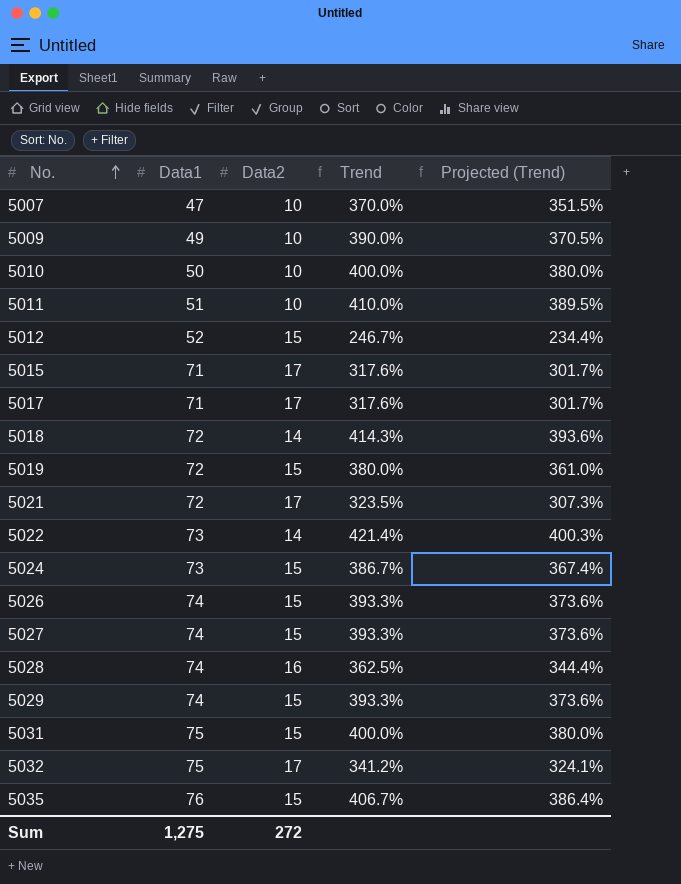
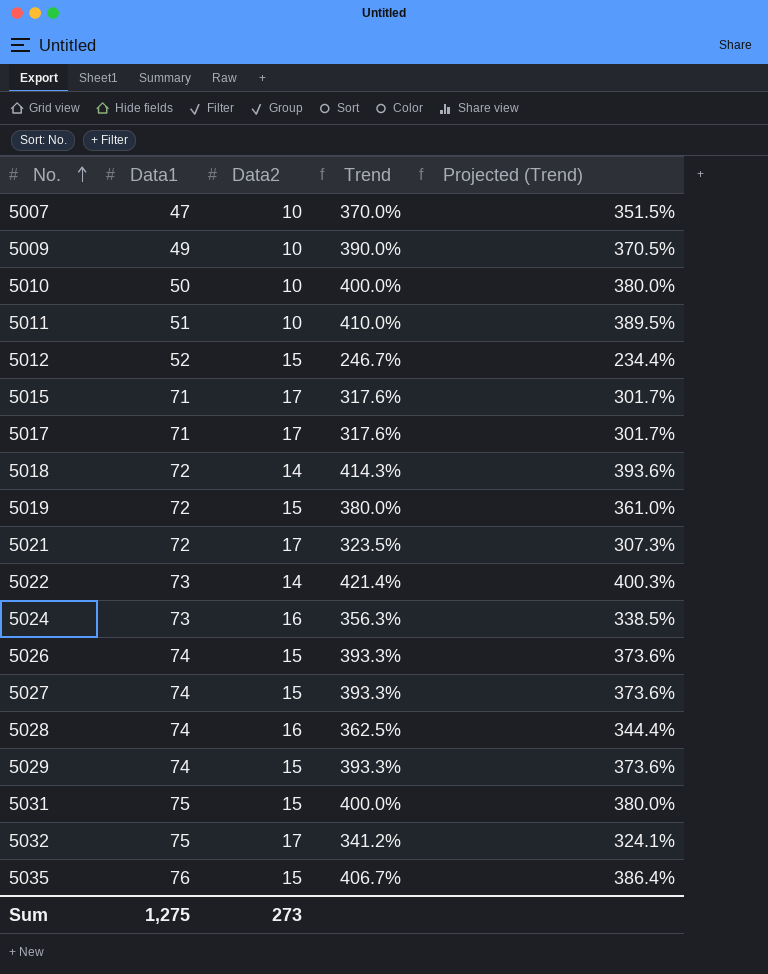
5024 | Data2: 15 -> 16
5024 | Trend: 386.7% -> 356.3%
5024 | Projected (Trend): 367.4% -> 338.5%
Sum | Data2: 272 -> 273

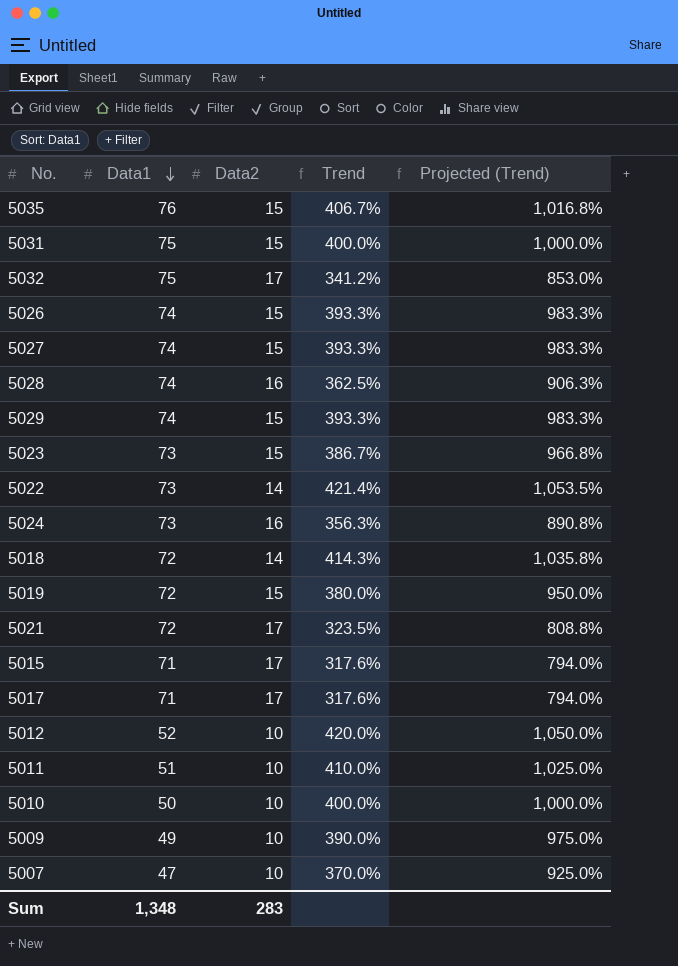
row order: No. ascending -> Data1 descending
column Projected (Trend) | formula: [Trend] * 0.95 -> [Trend] * 2.5
row 5023: none -> 73 | 15 | 386.7% | 966.8%
5012 | Data2: 15 -> 10
5012 | Trend: 246.7% -> 420.0%
Sum | Data1: 1,275 -> 1,348
Sum | Data2: 273 -> 283

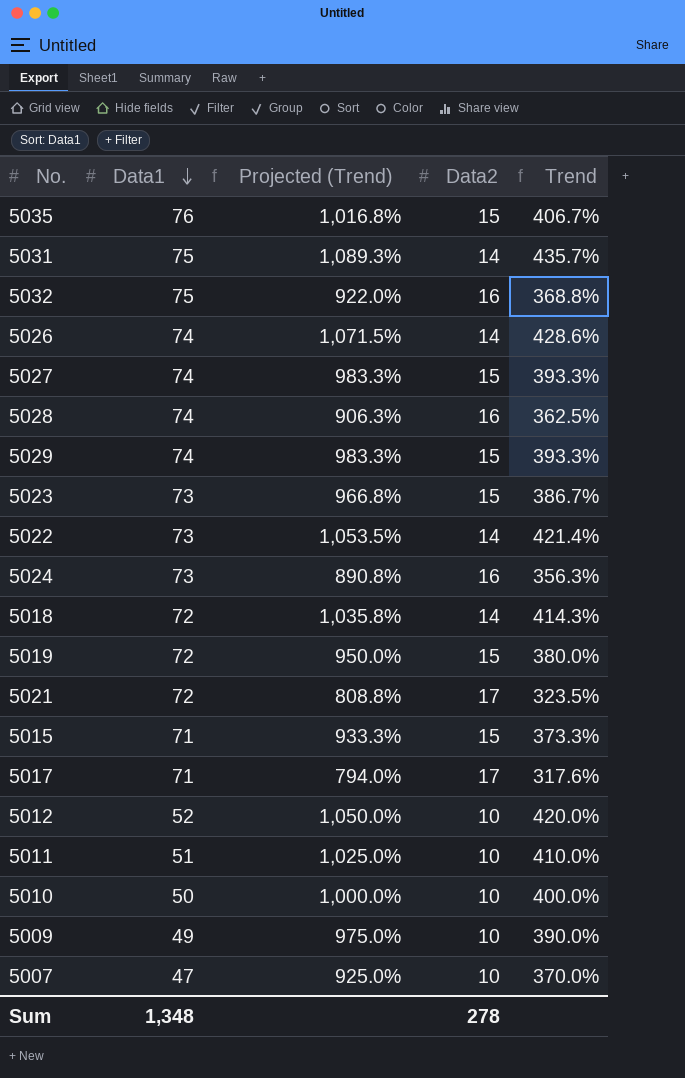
column Projected (Trend) | position: 5 -> 3
5031 | Projected (Trend): 1,000.0% -> 1,089.3%
5031 | Data2: 15 -> 14
5031 | Trend: 400.0% -> 435.7%
5032 | Projected (Trend): 853.0% -> 922.0%
5032 | Data2: 17 -> 16
5032 | Trend: 341.2% -> 368.8%
5026 | Projected (Trend): 983.3% -> 1,071.5%
5026 | Data2: 15 -> 14
5026 | Trend: 393.3% -> 428.6%
5015 | Projected (Trend): 794.0% -> 933.3%
5015 | Data2: 17 -> 15
5015 | Trend: 317.6% -> 373.3%
Sum | Data2: 283 -> 278

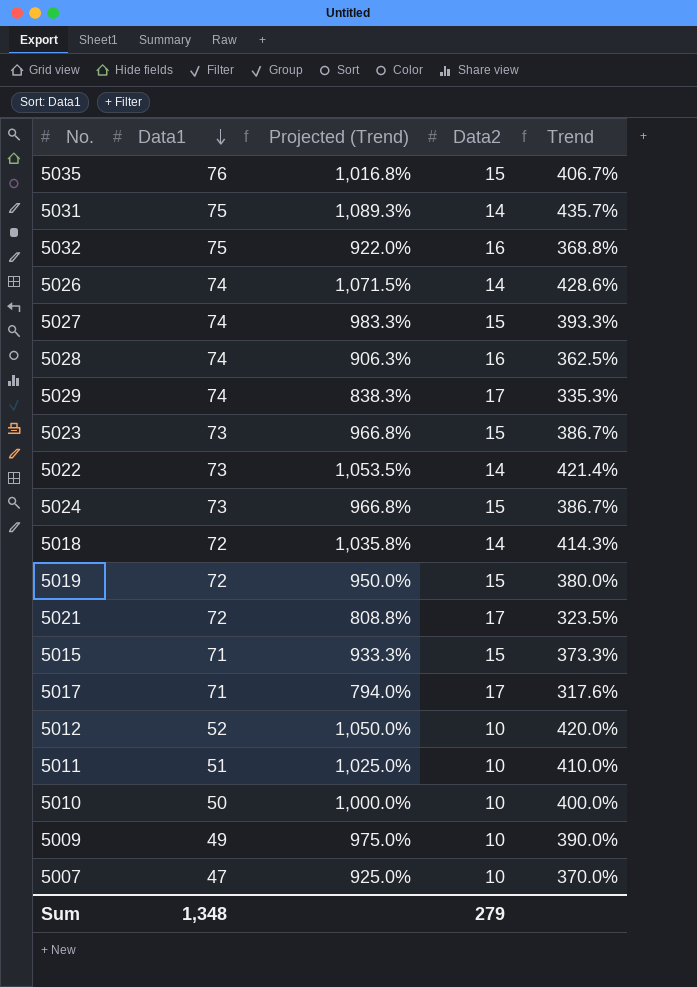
5029 | Projected (Trend): 983.3% -> 838.3%
5029 | Data2: 15 -> 17
5029 | Trend: 393.3% -> 335.3%
5024 | Projected (Trend): 890.8% -> 966.8%
5024 | Data2: 16 -> 15
5024 | Trend: 356.3% -> 386.7%
Sum | Data2: 278 -> 279

